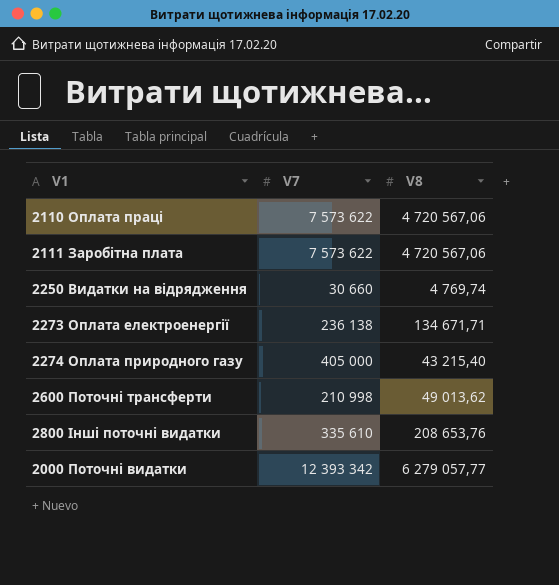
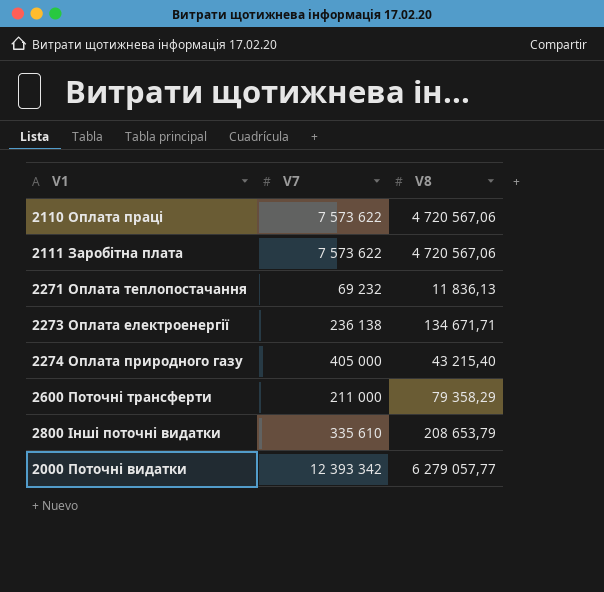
row 2250 Видатки на відрядження: 30 660 | 4 769,74 -> none
row 2271 Оплата теплопостачання: none -> 69 232 | 11 836,13
2600 Поточні трансферти | V7: 210 998 -> 211 000
2600 Поточні трансферти | V8: 49 013,62 -> 79 358,29
2800 Інші поточні видатки | V8: 208 653,76 -> 208 653,79

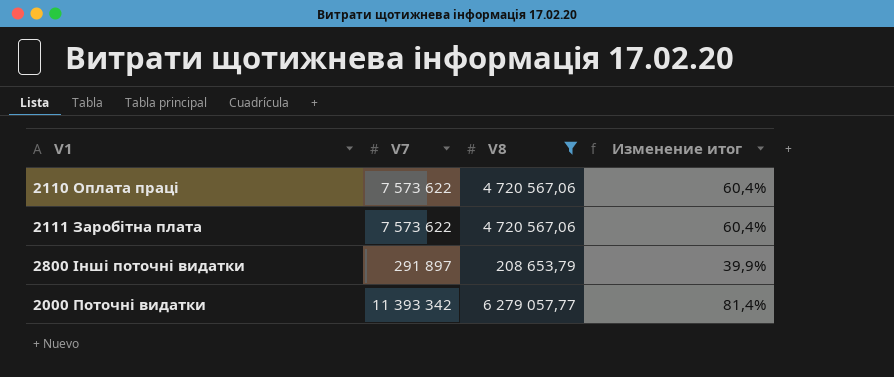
filter: none -> V8 >= 208 653,79
column Изменение итог | formula: none -> ([V7] - [V8]) / [V8]
2800 Інші поточні видатки | V7: 335 610 -> 291 897
2000 Поточні видатки | V7: 12 393 342 -> 11 393 342

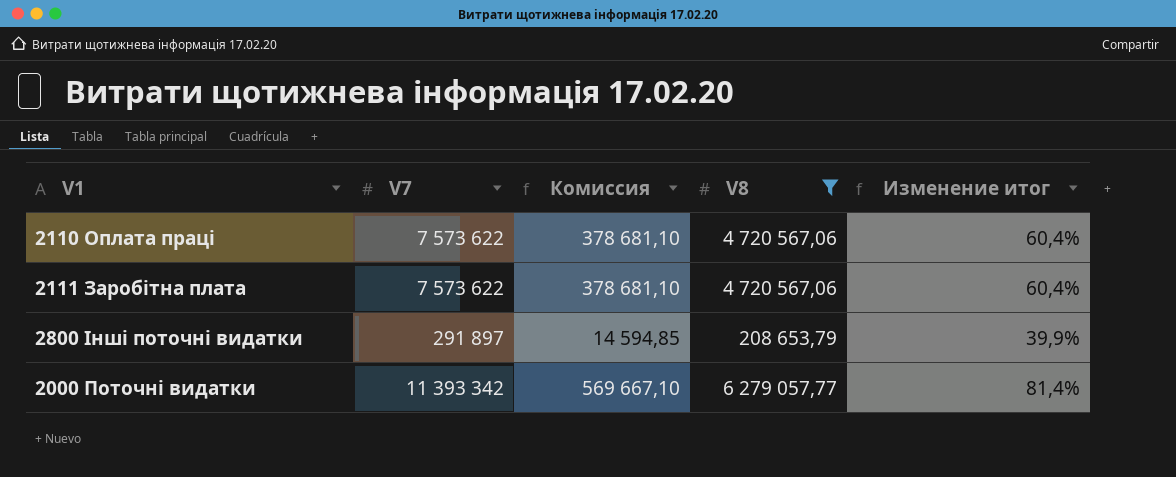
column Комиссия | formula: none -> [V7] * 0,05

